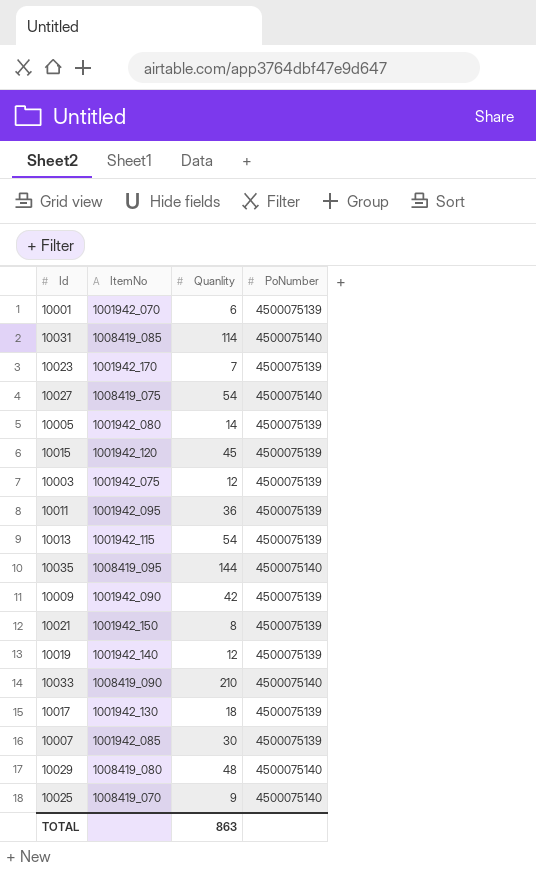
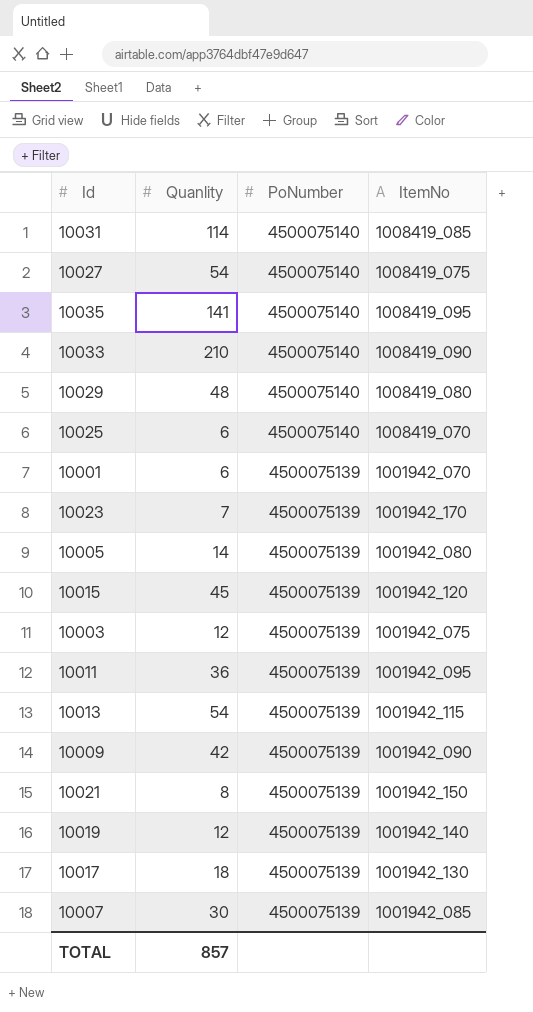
row order: none -> PoNumber descending
column ItemNo | position: 2 -> 4
10035 | Quanlity: 144 -> 141
10025 | Quanlity: 9 -> 6
TOTAL | Quanlity: 863 -> 857

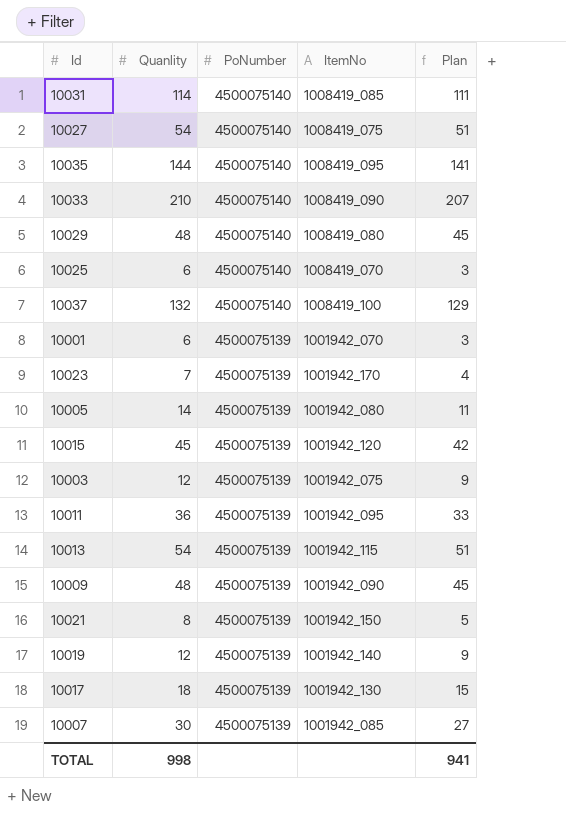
column Plan | formula: none -> [Quanlity] - 3
10035 | Quanlity: 141 -> 144
row 10037: none -> 132 | 4500075140 | 1008419_100 | 129
10009 | Quanlity: 42 -> 48
TOTAL | Quanlity: 857 -> 998

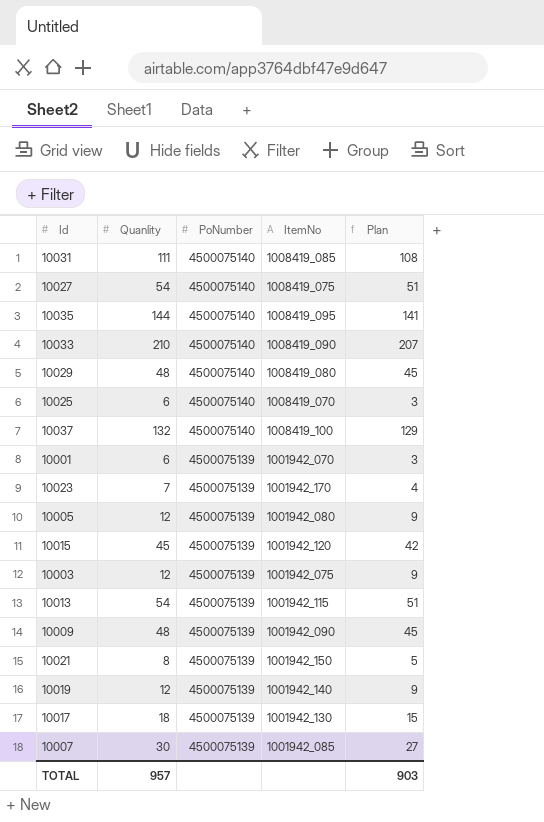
row 10011: 36 | 4500075139 | 1001942_095 | 33 -> none
10031 | Quanlity: 114 -> 111
10031 | Plan: 111 -> 108
10005 | Quanlity: 14 -> 12
10005 | Plan: 11 -> 9
TOTAL | Quanlity: 998 -> 957
TOTAL | Plan: 941 -> 903

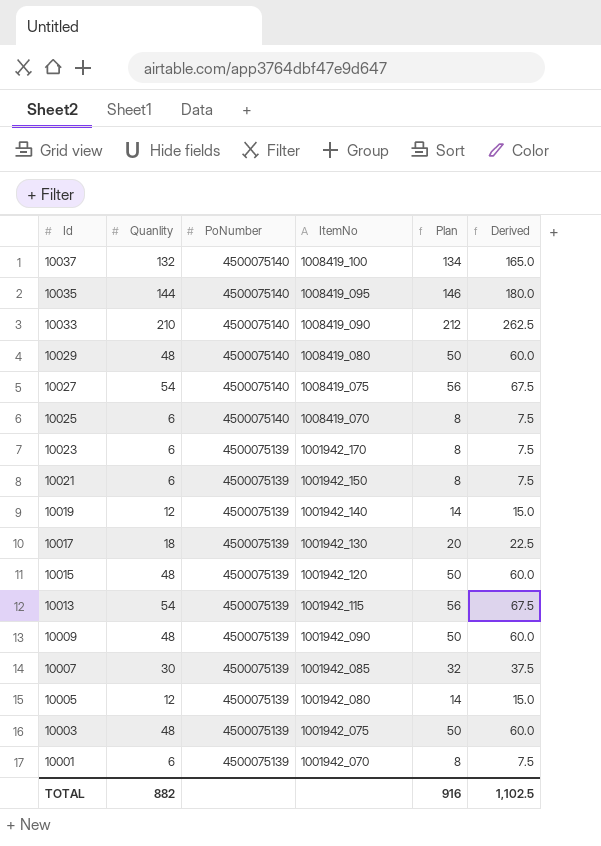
row order: PoNumber descending -> Id descending
column Plan | formula: [Quanlity] - 3 -> [Quanlity] + 2
column Derived | formula: none -> [Quanlity] * 1.25
row 10031: 111 | 4500075140 | 1008419_085 | 108 -> none
10023 | Quanlity: 7 -> 6
10021 | Quanlity: 8 -> 6
10015 | Quanlity: 45 -> 48
10003 | Quanlity: 12 -> 48
TOTAL | Quanlity: 957 -> 882
TOTAL | Plan: 903 -> 916

